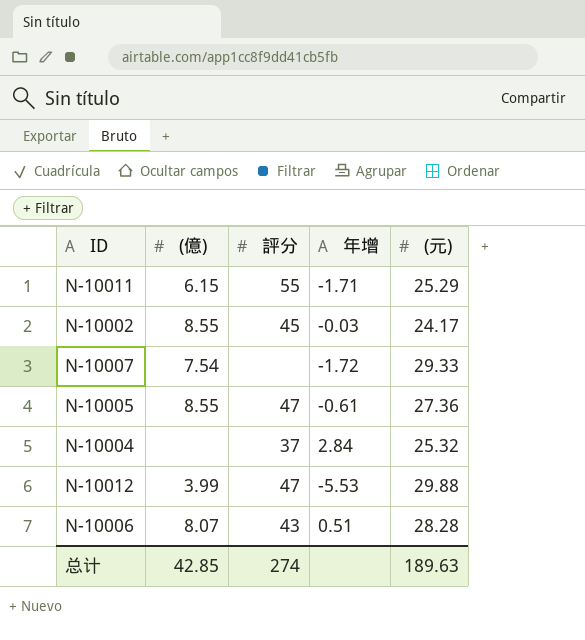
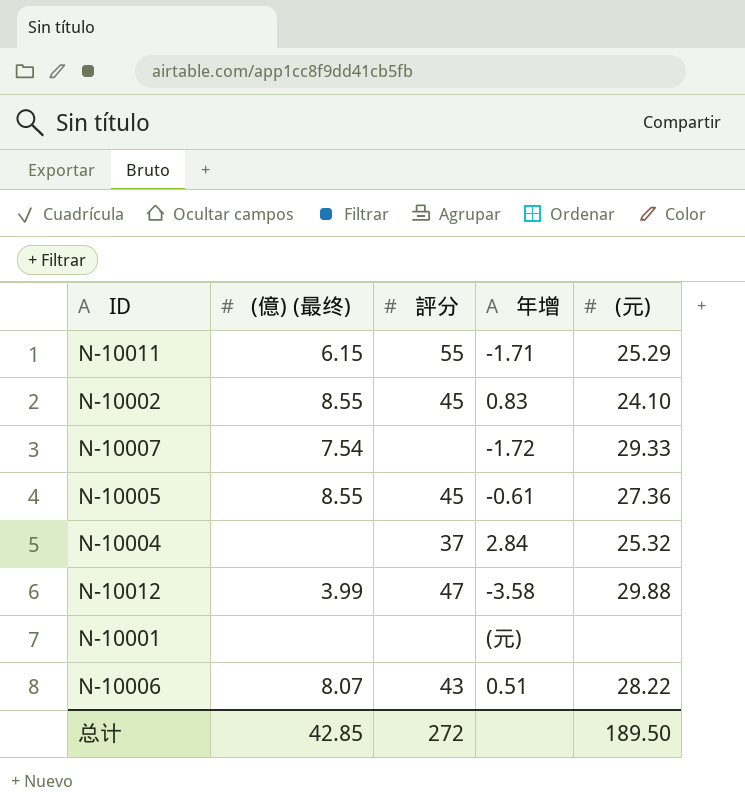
column name: (億) -> (億) (最终)
N-10002 | 年增: -0.03 -> 0.83
N-10002 | (元): 24.17 -> 24.10
N-10005 | 評分: 47 -> 45
N-10012 | 年增: -5.53 -> -3.58
row N-10001: none -> none | none | (元) | none
N-10006 | (元): 28.28 -> 28.22
总计 | 評分: 274 -> 272
总计 | (元): 189.63 -> 189.50

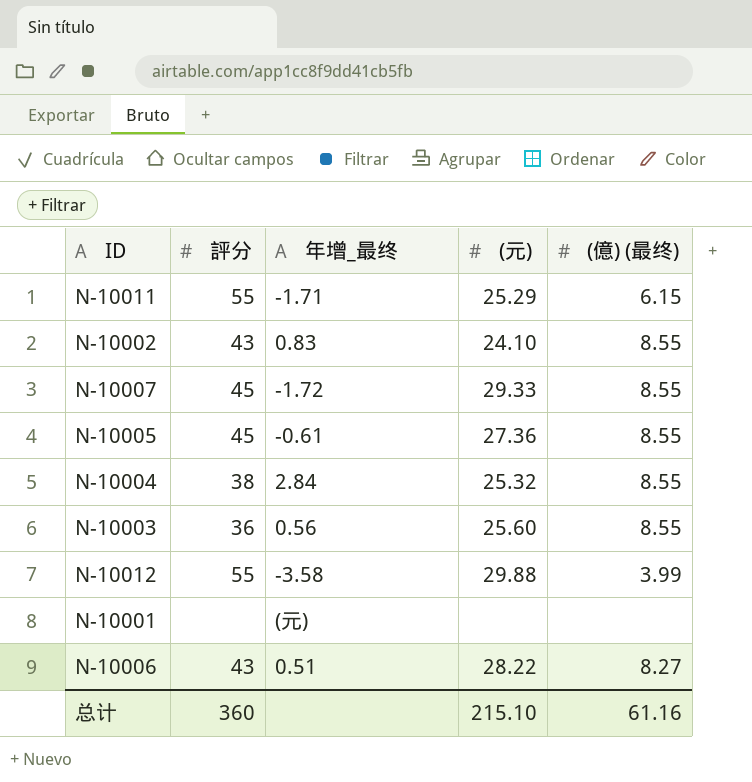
column name: 年增 -> 年增_最终
column (億) (最终) | position: 2 -> 5
N-10002 | 評分: 45 -> 43
N-10007 | 評分: none -> 45
N-10007 | (億) (最终): 7.54 -> 8.55
N-10004 | 評分: 37 -> 38
N-10004 | (億) (最终): none -> 8.55
row N-10003: none -> 36 | 0.56 | 25.60 | 8.55
N-10012 | 評分: 47 -> 55
N-10006 | (億) (最终): 8.07 -> 8.27
总计 | 評分: 272 -> 360
总计 | (元): 189.50 -> 215.10
总计 | (億) (最终): 42.85 -> 61.16

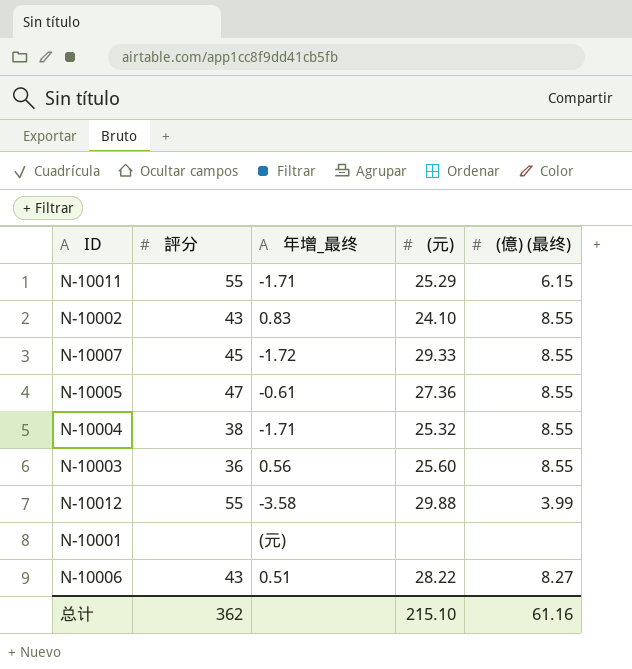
N-10005 | 評分: 45 -> 47
N-10004 | 年增_最终: 2.84 -> -1.71
总计 | 評分: 360 -> 362

